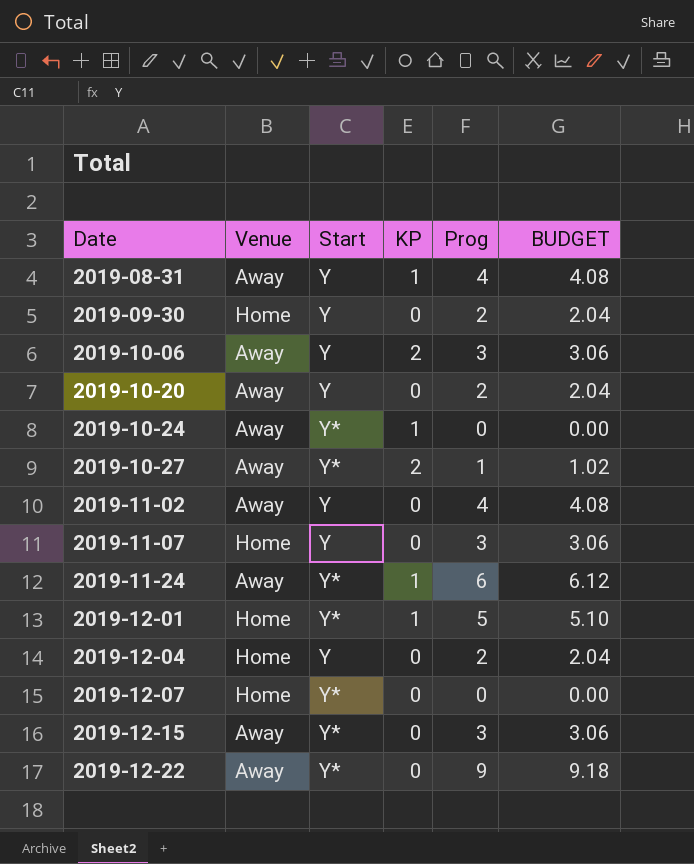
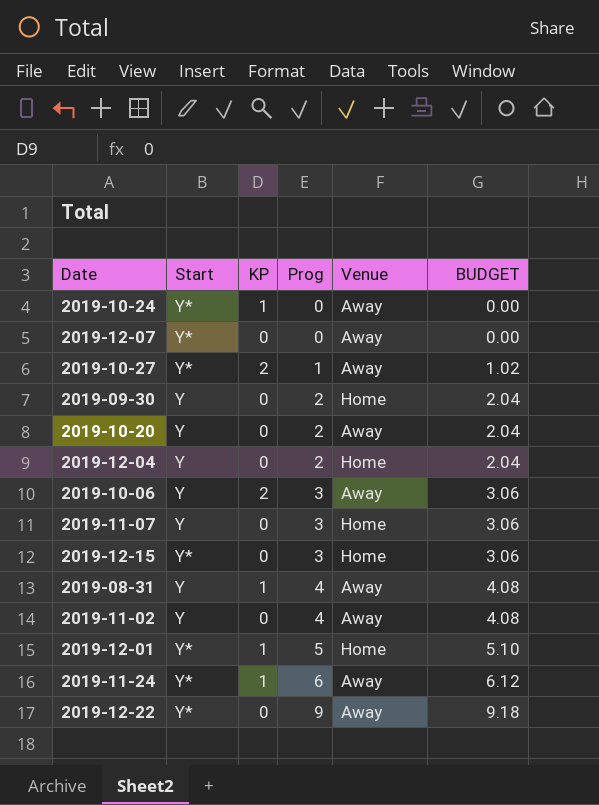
row order: Date ascending -> Prog ascending
column Venue | position: 2 -> 5
2019-12-07 | Venue: Home -> Away
2019-12-15 | Venue: Away -> Home

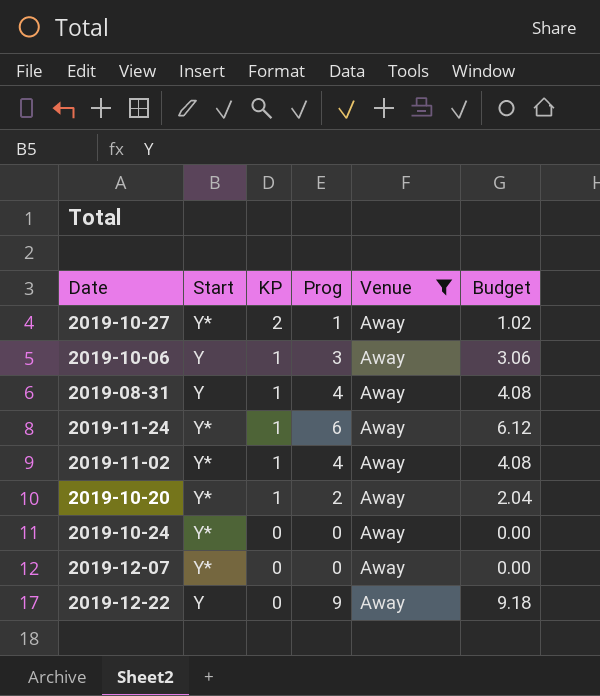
filter: none -> Venue = Away
row order: Prog ascending -> KP descending
column name: BUDGET -> Budget
2019-10-06 | KP: 2 -> 1
2019-11-02 | Start: Y -> Y*
2019-11-02 | KP: 0 -> 1
2019-10-20 | Start: Y -> Y*
2019-10-20 | KP: 0 -> 1
2019-10-24 | KP: 1 -> 0
2019-12-22 | Start: Y* -> Y

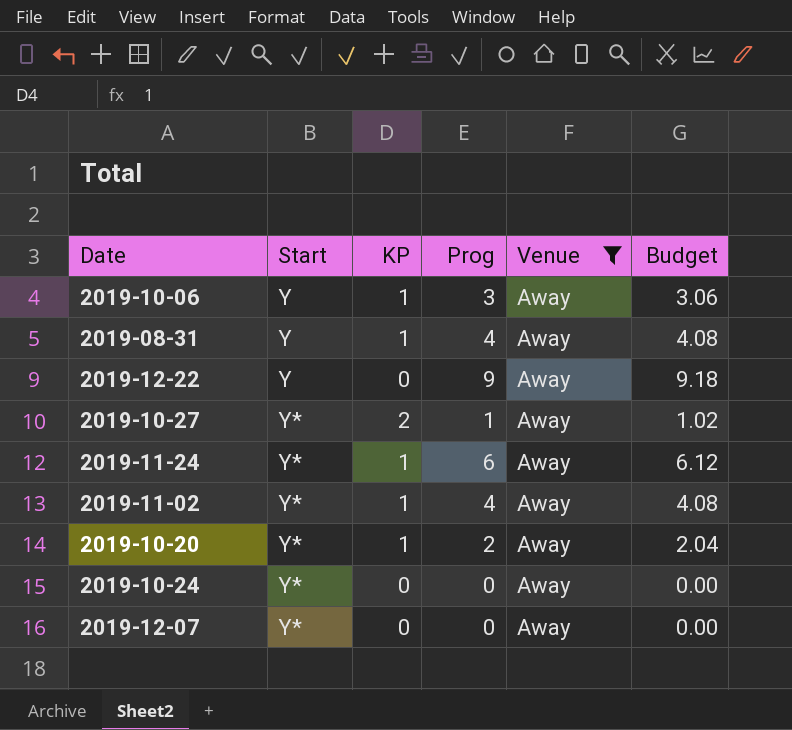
row order: KP descending -> Start ascending

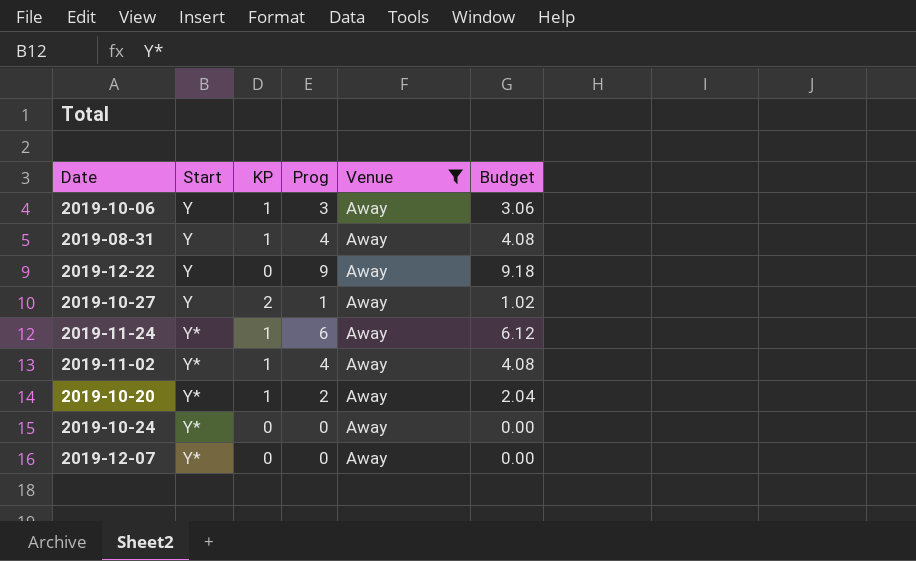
2019-10-27 | Start: Y* -> Y

